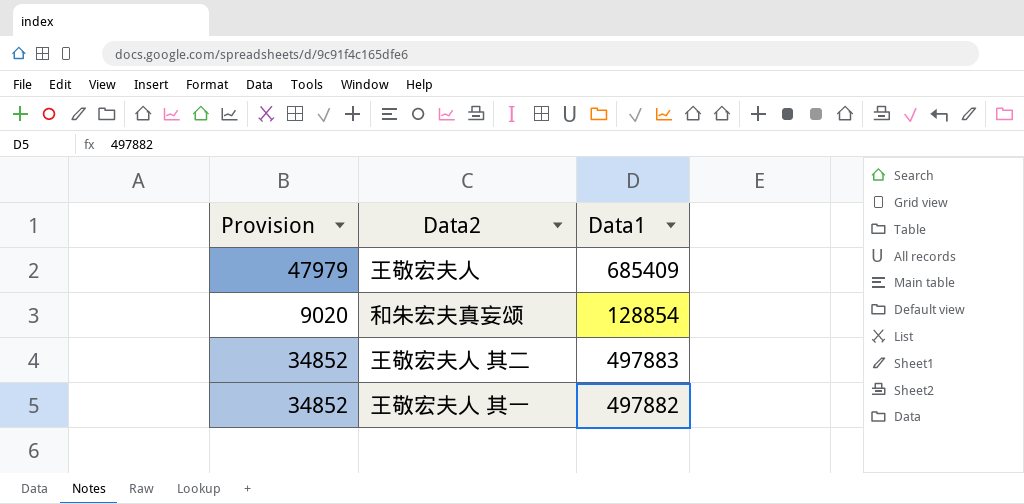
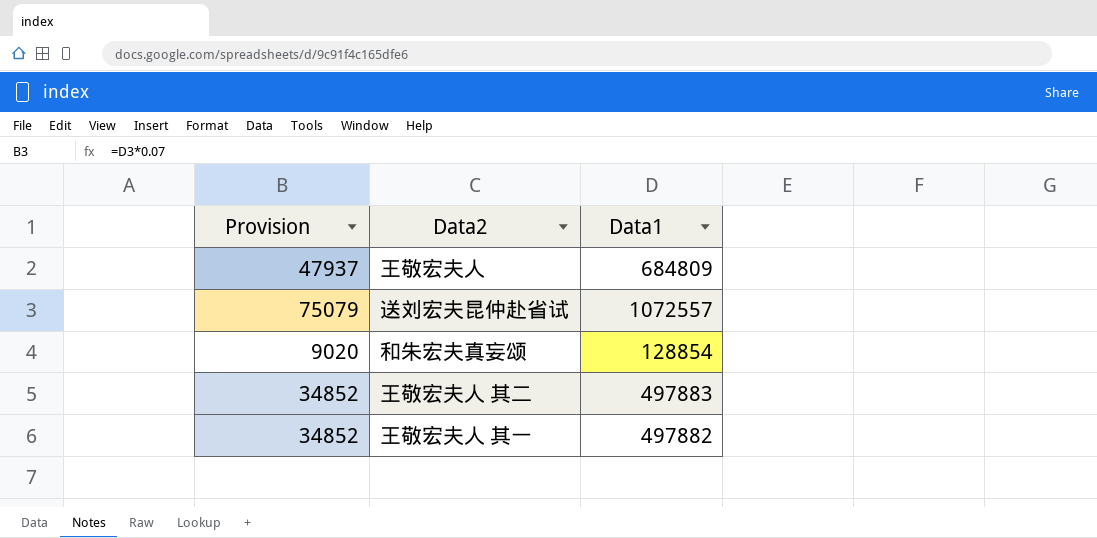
王敬宏夫人 | Provision: 47979 -> 47937
王敬宏夫人 | Data1: 685409 -> 684809
row 送刘宏夫昆仲赴省试: none -> 75079 | 1072557

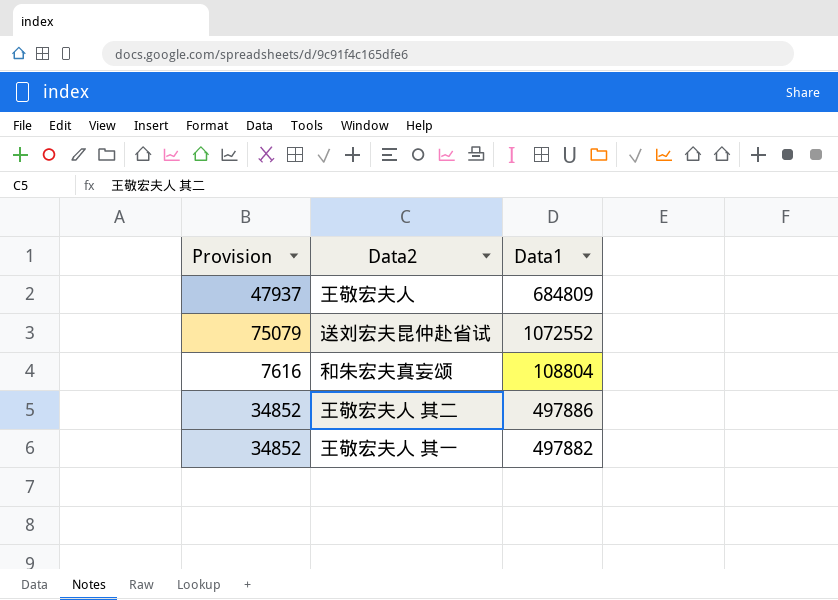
送刘宏夫昆仲赴省试 | Data1: 1072557 -> 1072552
和朱宏夫真妄颂 | Provision: 9020 -> 7616
和朱宏夫真妄颂 | Data1: 128854 -> 108804
王敬宏夫人 其二 | Data1: 497883 -> 497886

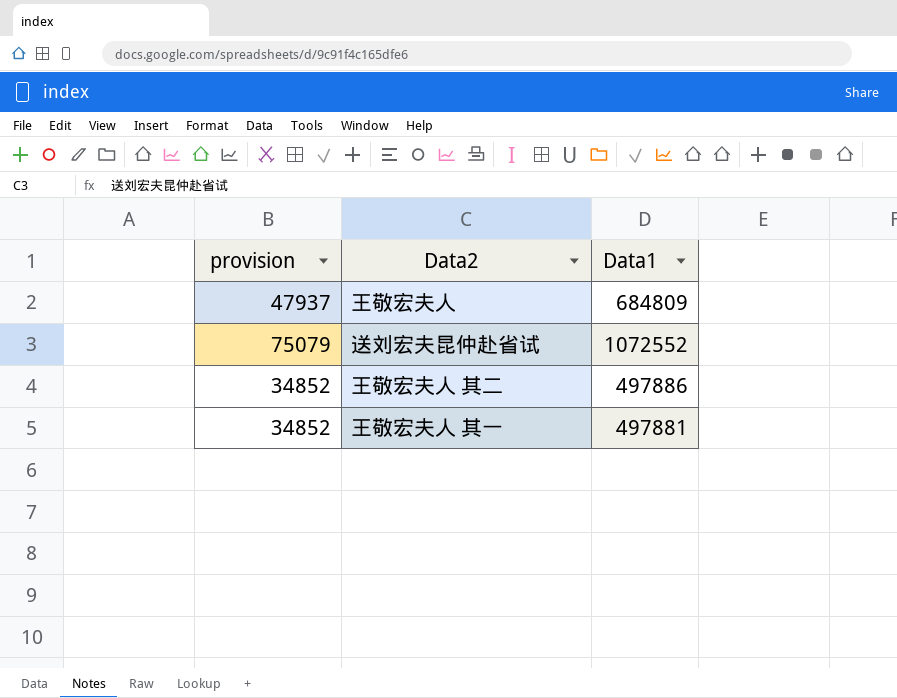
column name: Provision -> provision
row 和朱宏夫真妄颂: 7616 | 108804 -> none
王敬宏夫人 其一 | Data1: 497882 -> 497881

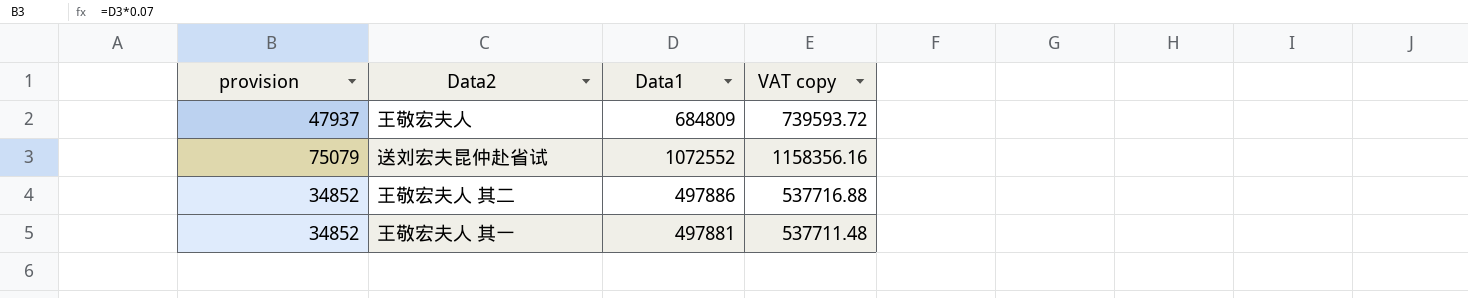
column VAT copy | formula: none -> [Data1] * 1.08

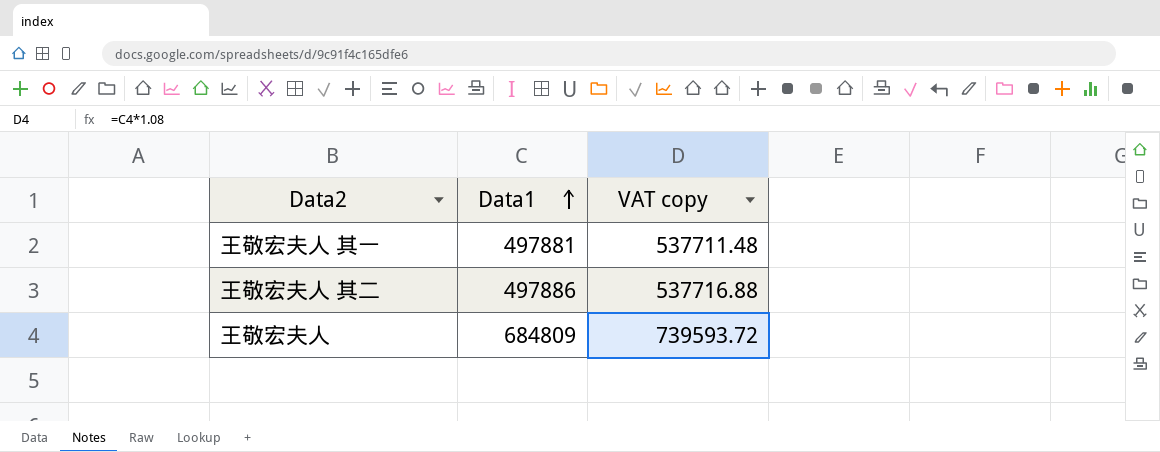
row order: none -> Data1 ascending
column provision | formula: [Data1] * 0.07 -> none
row 送刘宏夫昆仲赴省试: 75079 | 1072552 | 1158356.16 -> none

